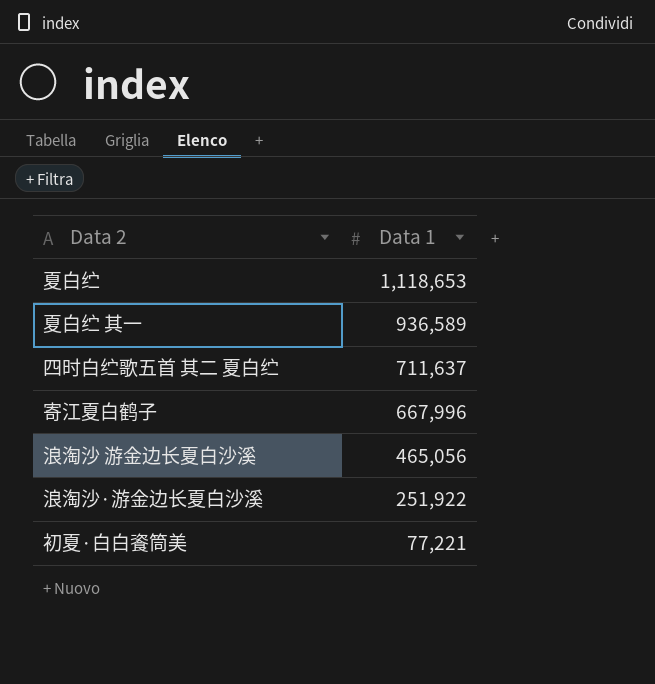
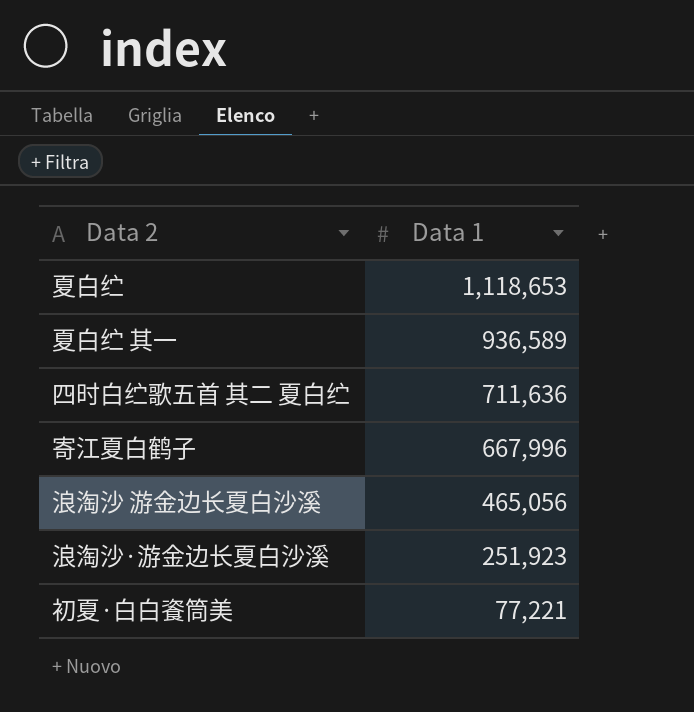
四时白纻歌五首 其二 夏白纻 | Data 1: 711,637 -> 711,636
浪淘沙·游金边长夏白沙溪 | Data 1: 251,922 -> 251,923

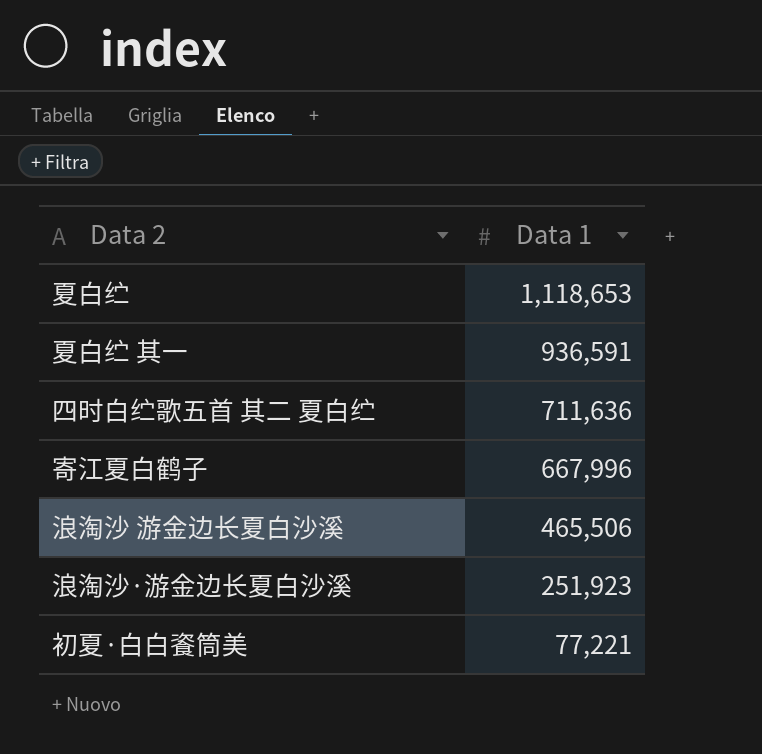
夏白纻 其一 | Data 1: 936,589 -> 936,591
浪淘沙 游金边长夏白沙溪 | Data 1: 465,056 -> 465,506

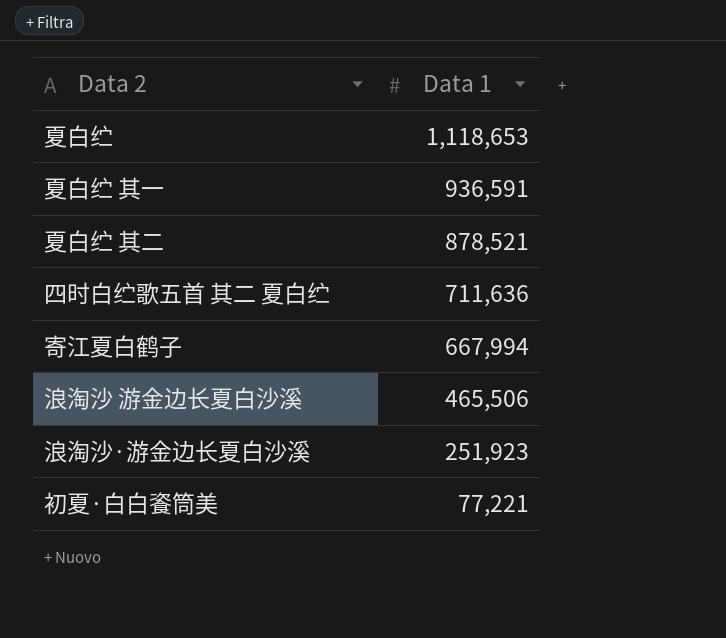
row 夏白纻 其二: none -> 878,521
寄江夏白鹤子 | Data 1: 667,996 -> 667,994

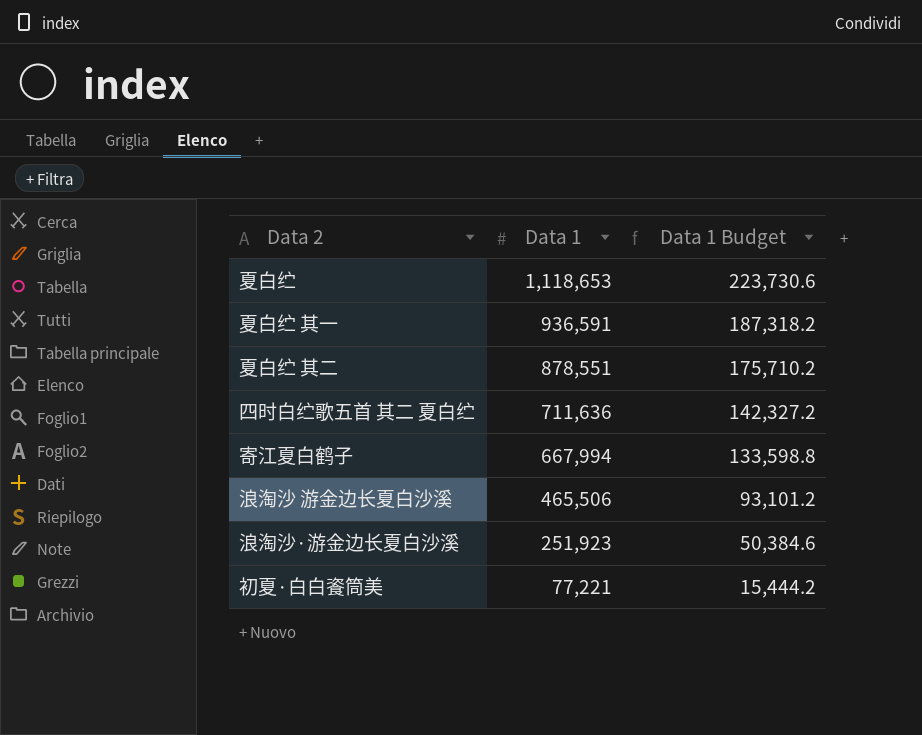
column Data 1 Budget | formula: none -> [Data 1] * 0.2
夏白纻 其二 | Data 1: 878,521 -> 878,551

